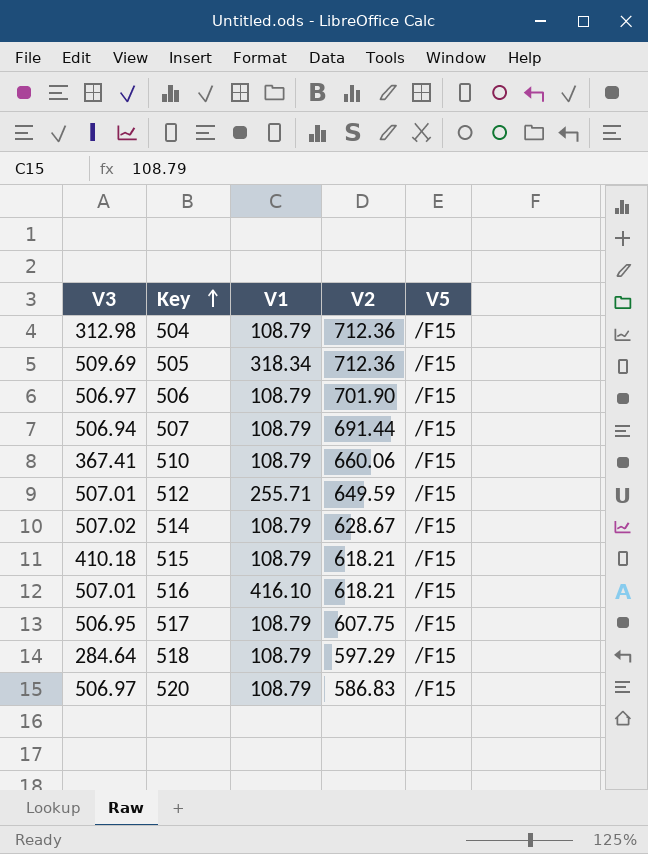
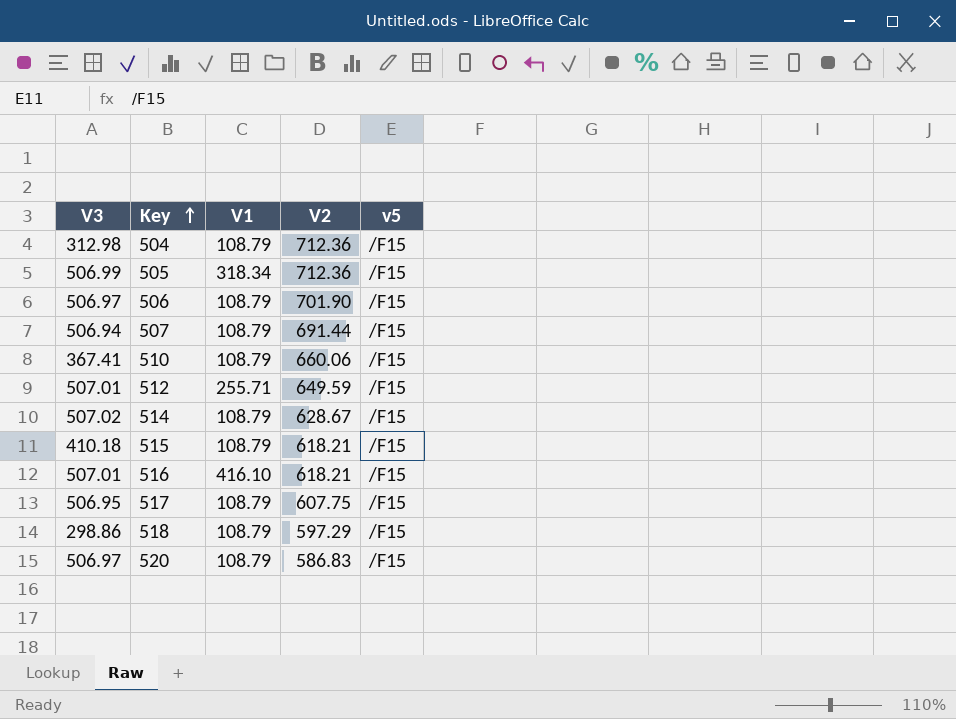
column name: V5 -> v5
505 | V3: 509.69 -> 506.99
518 | V3: 284.64 -> 298.86

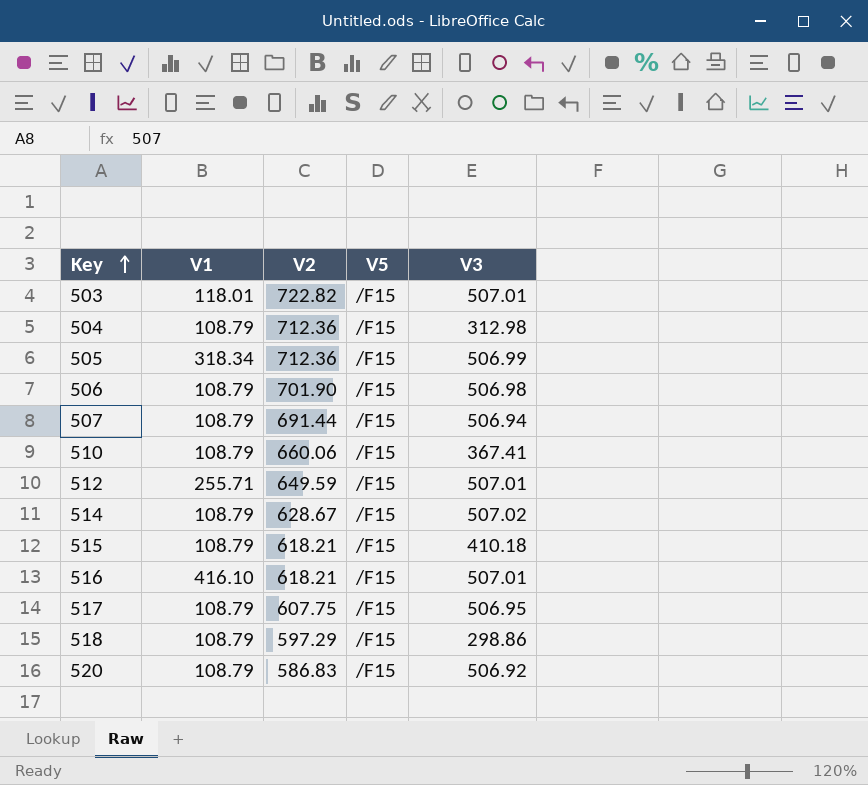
column name: v5 -> V5
column V3 | position: 1 -> 5
row 503: none -> 118.01 | 722.82 | /F15 | 507.01
506 | V3: 506.97 -> 506.98
520 | V3: 506.97 -> 506.92

